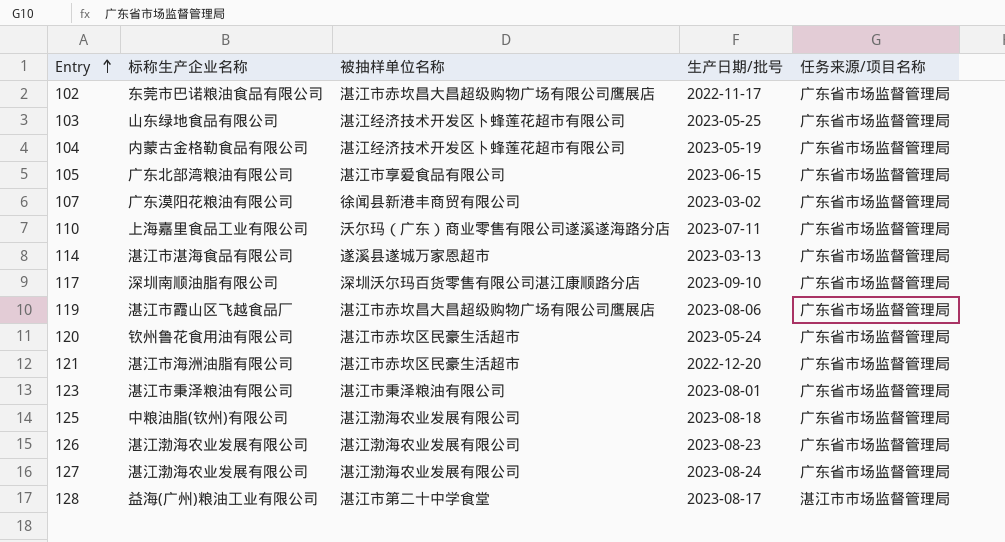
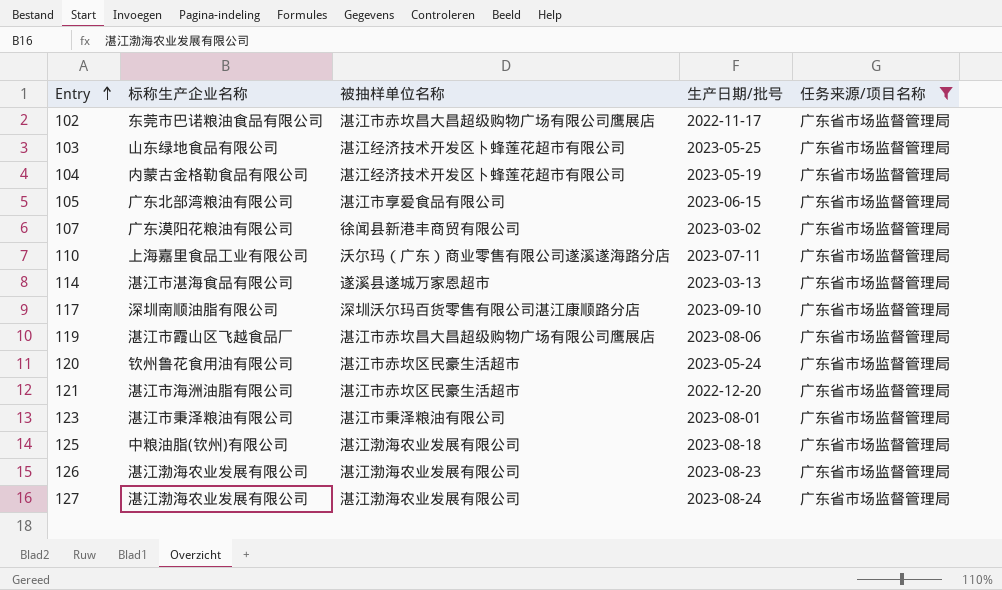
filter: none -> 任务来源/项目名称 = 广东省市场监督管理局

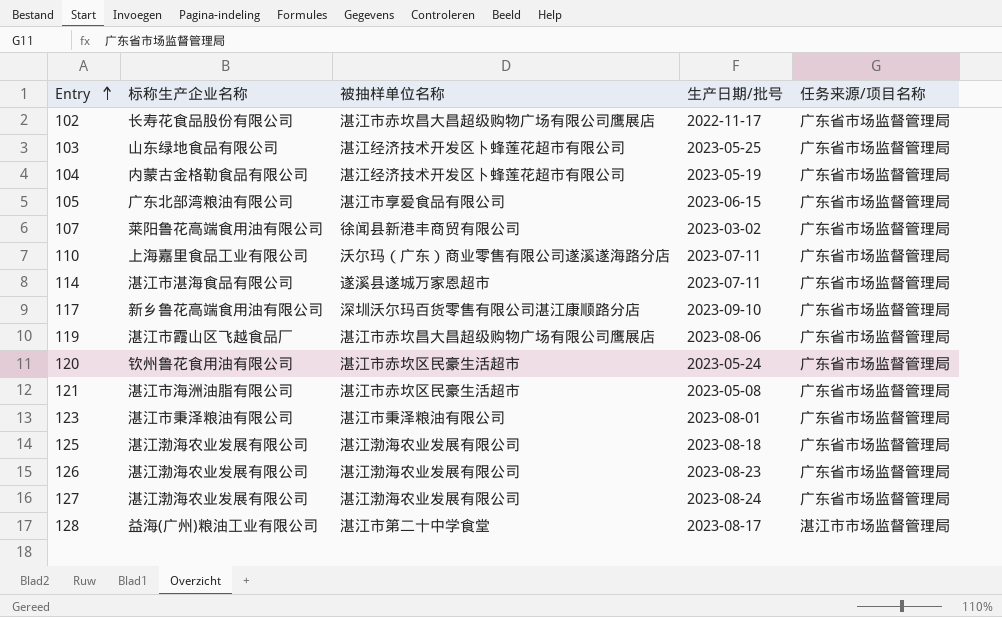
filter: 任务来源/项目名称 = 广东省市场监督管理局 -> none
102 | 标称生产企业名称: 东莞市巴诺粮油食品有限公司 -> 长寿花食品股份有限公司
107 | 标称生产企业名称: 广东漠阳花粮油有限公司 -> 莱阳鲁花高端食用油有限公司
114 | 生产日期/批号: 2023-03-13 -> 2023-07-11
117 | 标称生产企业名称: 深圳南顺油脂有限公司 -> 新乡鲁花高端食用油有限公司
121 | 生产日期/批号: 2022-12-20 -> 2023-05-08
125 | 标称生产企业名称: 中粮油脂(钦州)有限公司 -> 湛江渤海农业发展有限公司

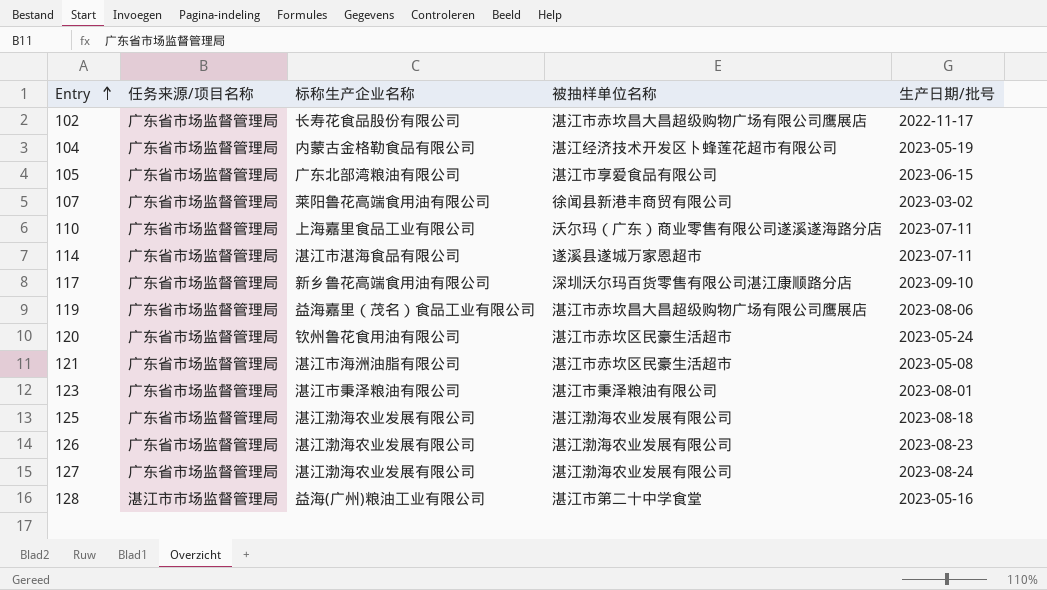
column 任务来源/项目名称 | position: 5 -> 2
row 103: 山东绿地食品有限公司 | 湛江经济技术开发区卜蜂莲花超市有限公司 | 2023-05-25 | 广东省市场监督管理局 -> none
119 | 标称生产企业名称: 湛江市霞山区飞越食品厂 -> 益海嘉里（茂名）食品工业有限公司
128 | 生产日期/批号: 2023-08-17 -> 2023-05-16

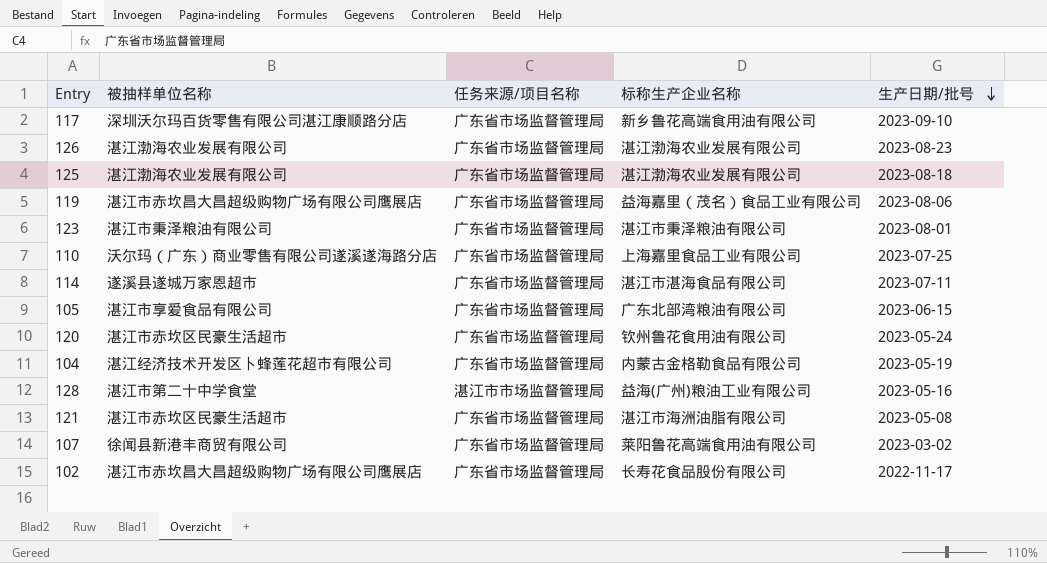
row order: Entry ascending -> 生产日期/批号 descending
column 被抽样单位名称 | position: 4 -> 2
row 127: 广东省市场监督管理局 | 湛江渤海农业发展有限公司 | 湛江渤海农业发展有限公司 | 2023-08-24 -> none
110 | 生产日期/批号: 2023-07-11 -> 2023-07-25

